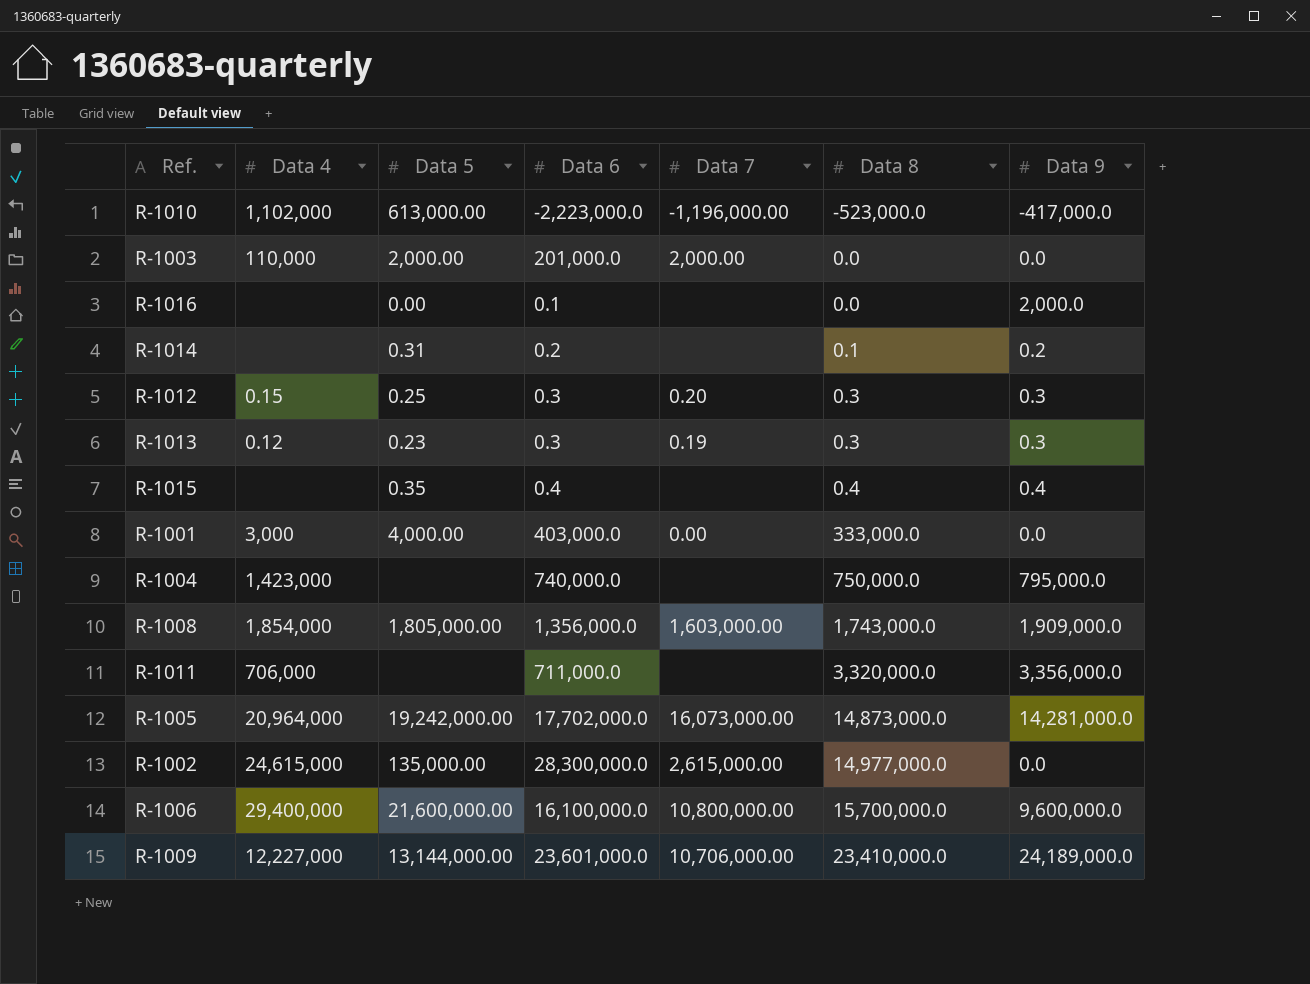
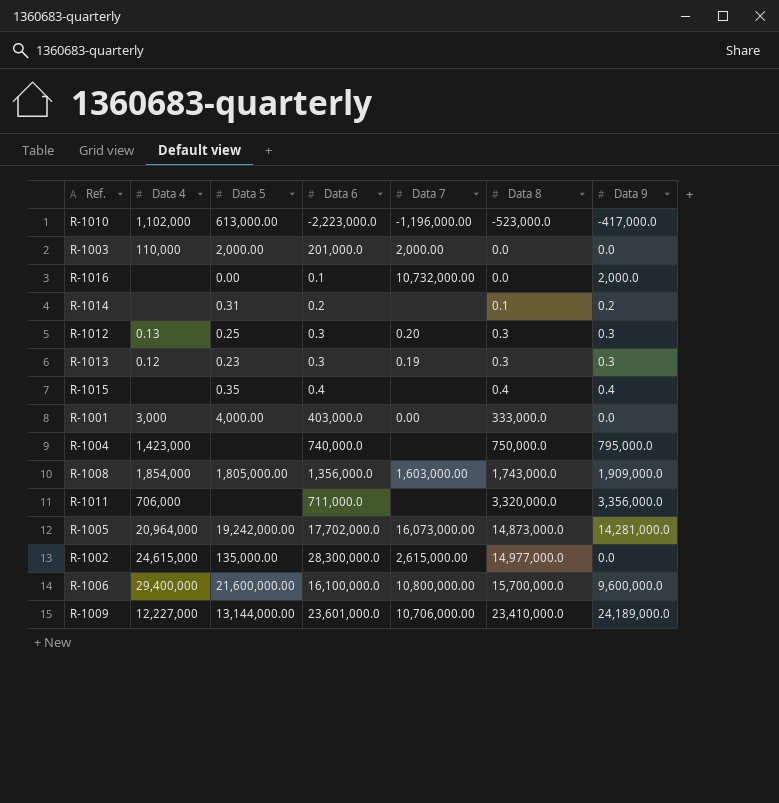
R-1016 | Data 7: none -> 10,732,000.00
R-1012 | Data 4: 0.15 -> 0.13

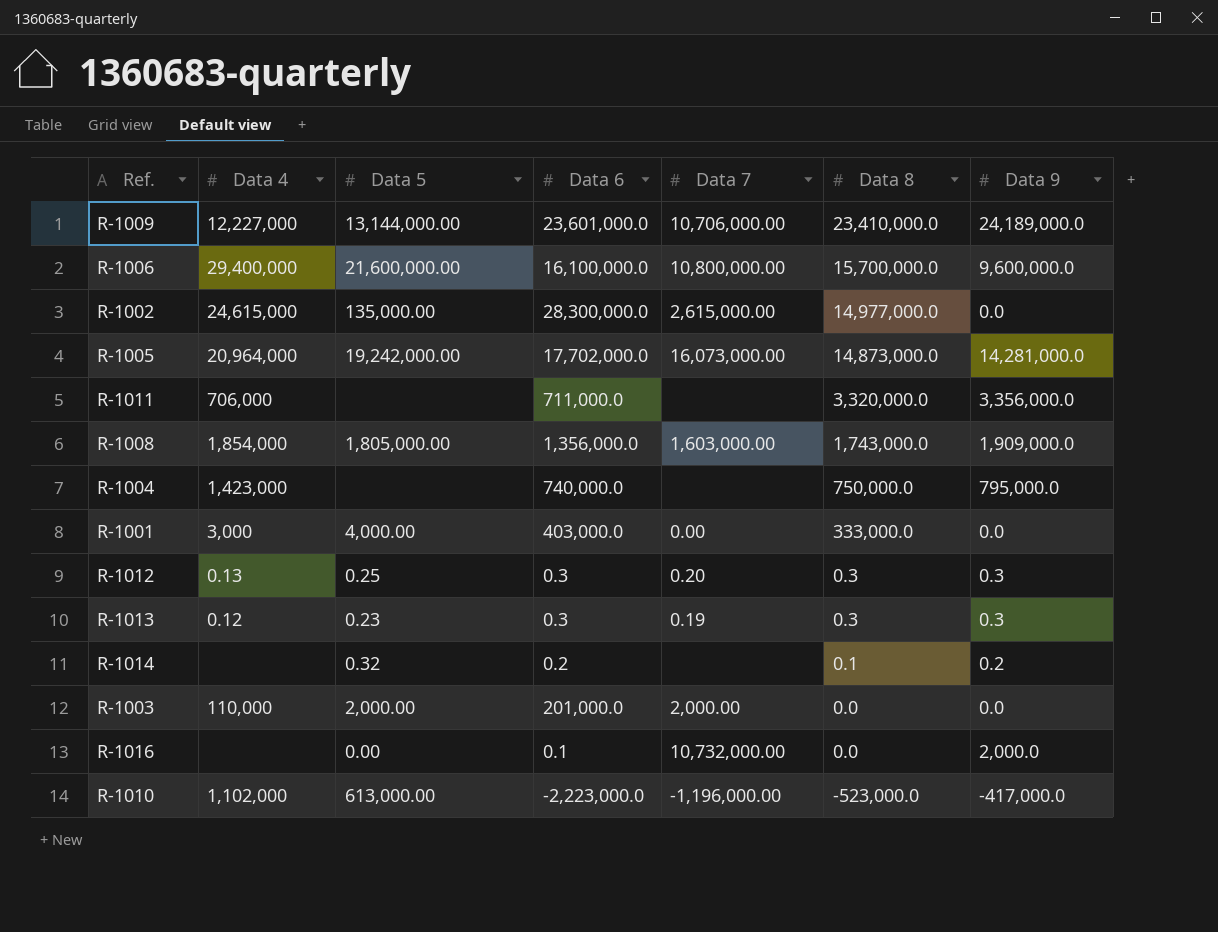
row order: Data 8 ascending -> Data 8 descending
row R-1015: none | 0.35 | 0.4 | none | 0.4 | 0.4 -> none
R-1014 | Data 5: 0.31 -> 0.32

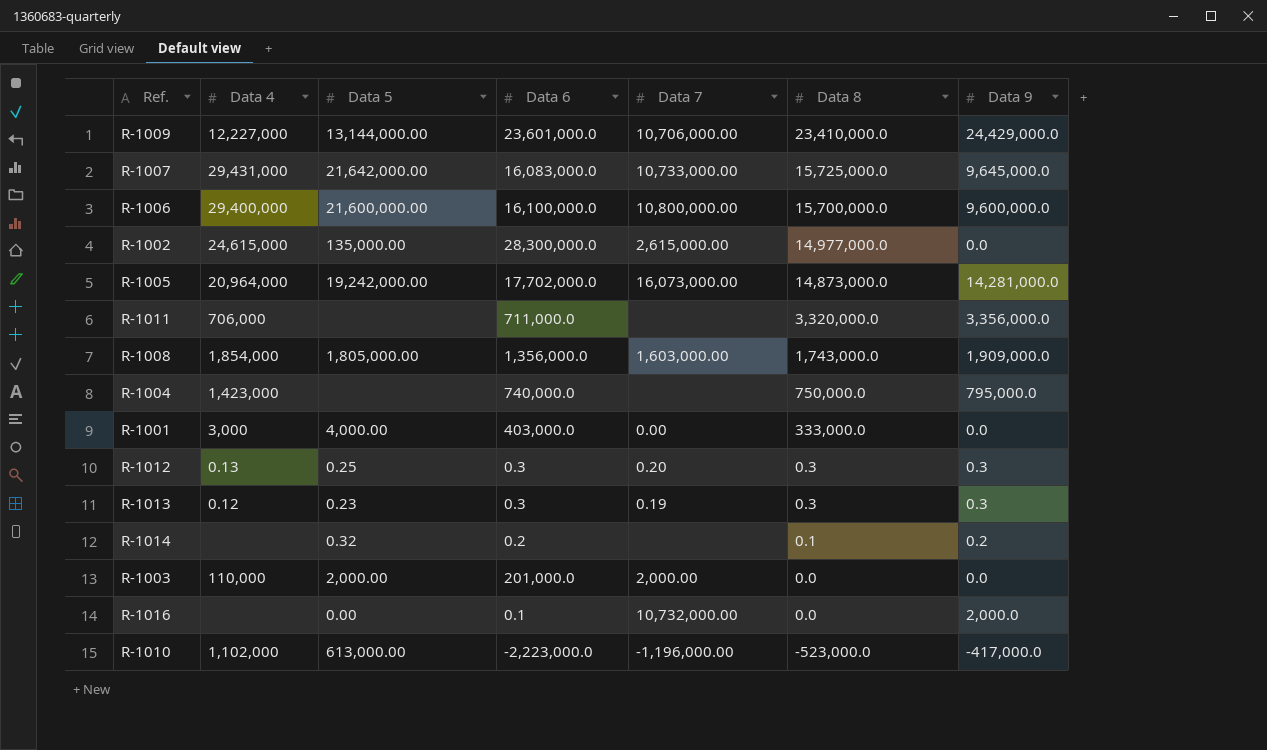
R-1009 | Data 9: 24,189,000.0 -> 24,429,000.0
row R-1007: none -> 29,431,000 | 21,642,000.00 | 16,083,000.0 | 10,733,000.00 | 15,725,000.0 | 9,645,000.0

